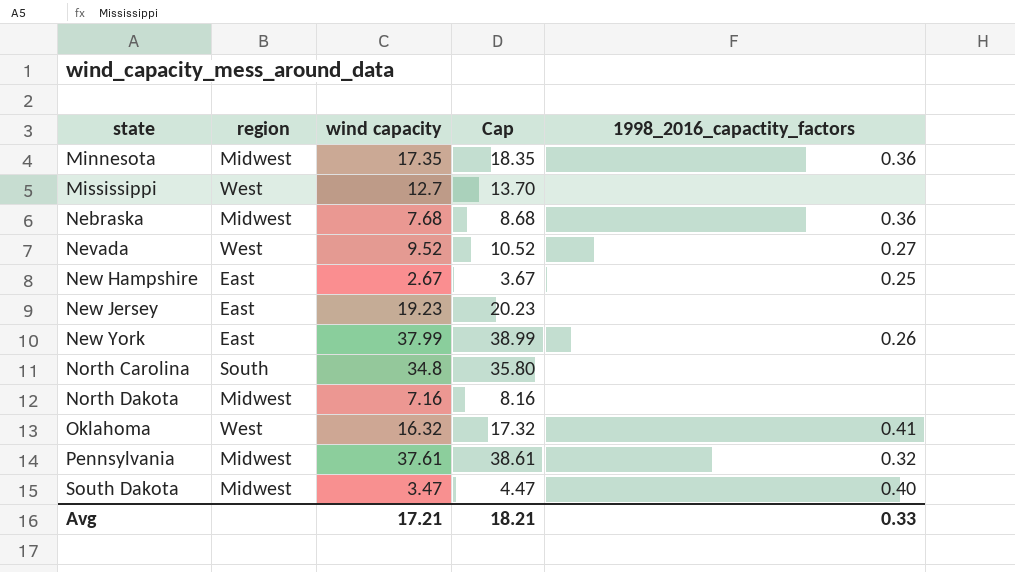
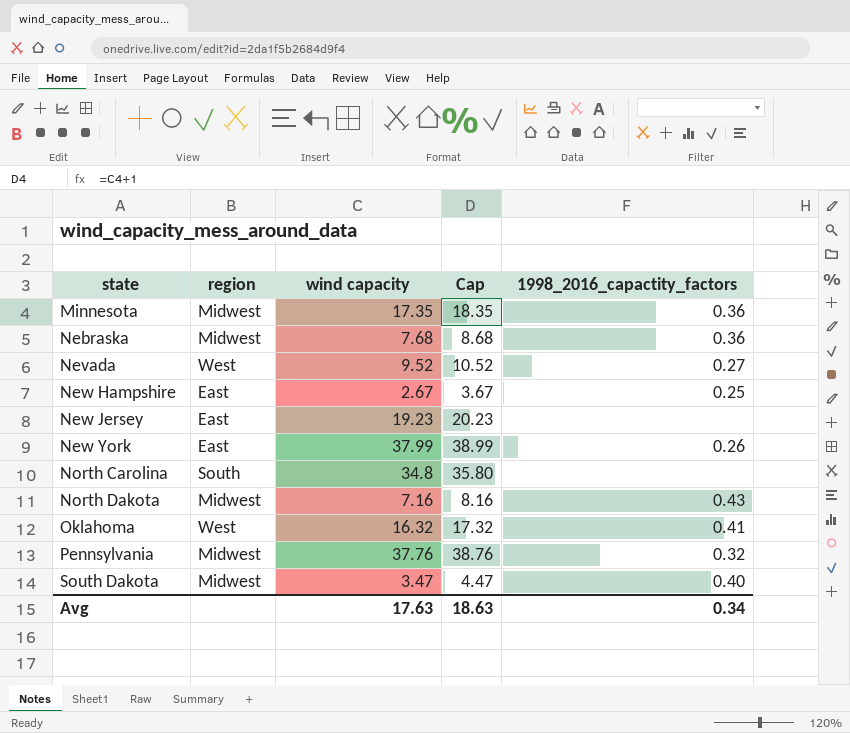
row Mississippi: West | 12.7 | 13.70 | none -> none
North Dakota | 1998_2016_capactity_factors: none -> 0.43
Pennsylvania | wind capacity: 37.61 -> 37.76
Pennsylvania | Cap: 38.61 -> 38.76
Avg | wind capacity: 17.21 -> 17.63
Avg | Cap: 18.21 -> 18.63
Avg | 1998_2016_capactity_factors: 0.33 -> 0.34

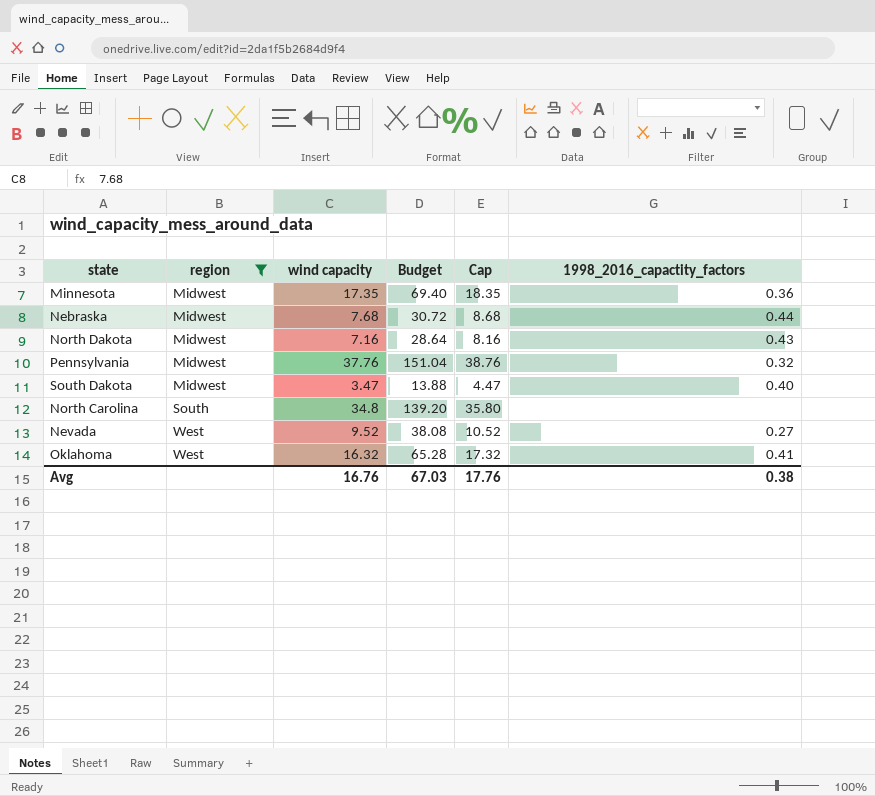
filter: none -> region != East
row order: state ascending -> region ascending
column Budget | formula: none -> [wind capacity] * 4
Nebraska | 1998_2016_capactity_factors: 0.36 -> 0.44
Avg | wind capacity: 17.63 -> 16.76
Avg | Cap: 18.63 -> 17.76
Avg | 1998_2016_capactity_factors: 0.34 -> 0.38

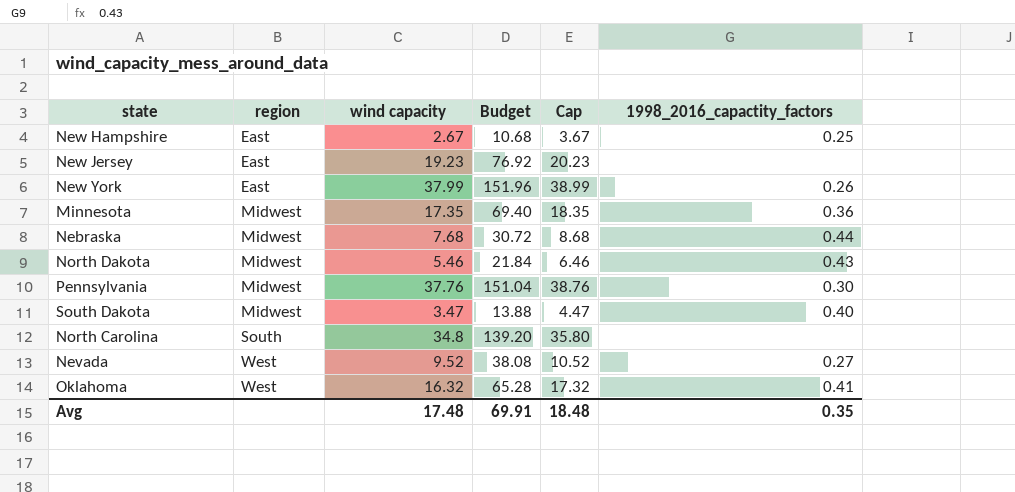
filter: region != East -> none
North Dakota | wind capacity: 7.16 -> 5.46
North Dakota | Budget: 28.64 -> 21.84
North Dakota | Cap: 8.16 -> 6.46
Pennsylvania | 1998_2016_capactity_factors: 0.32 -> 0.30
Avg | wind capacity: 16.76 -> 17.48
Avg | Budget: 67.03 -> 69.91
Avg | Cap: 17.76 -> 18.48
Avg | 1998_2016_capactity_factors: 0.38 -> 0.35

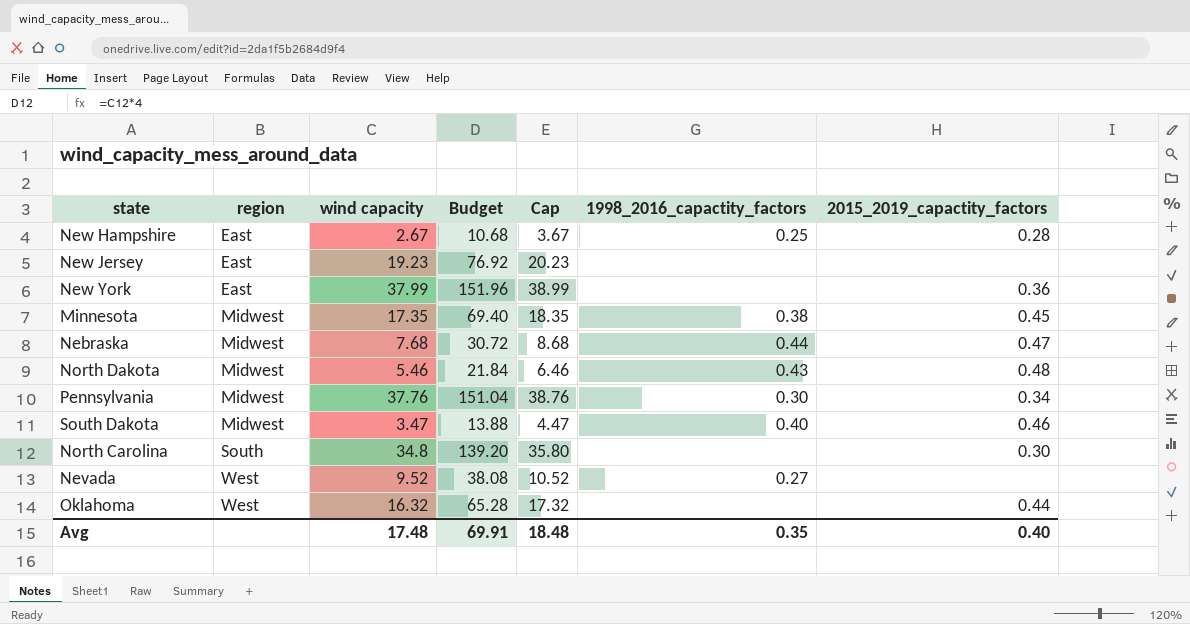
column 2015_2019_capactity_factors | position: none -> 7
New York | 1998_2016_capactity_factors: 0.26 -> none
Minnesota | 1998_2016_capactity_factors: 0.36 -> 0.38
Oklahoma | 1998_2016_capactity_factors: 0.41 -> none

